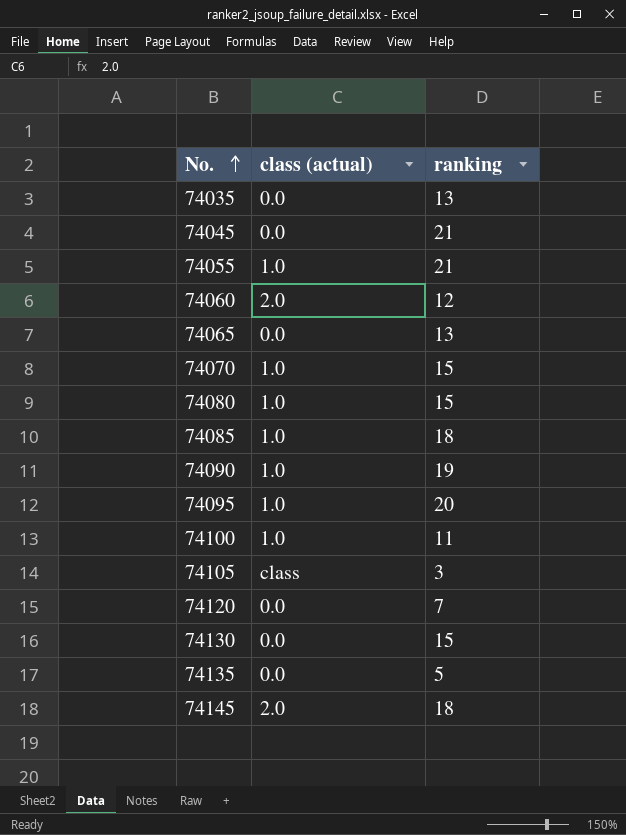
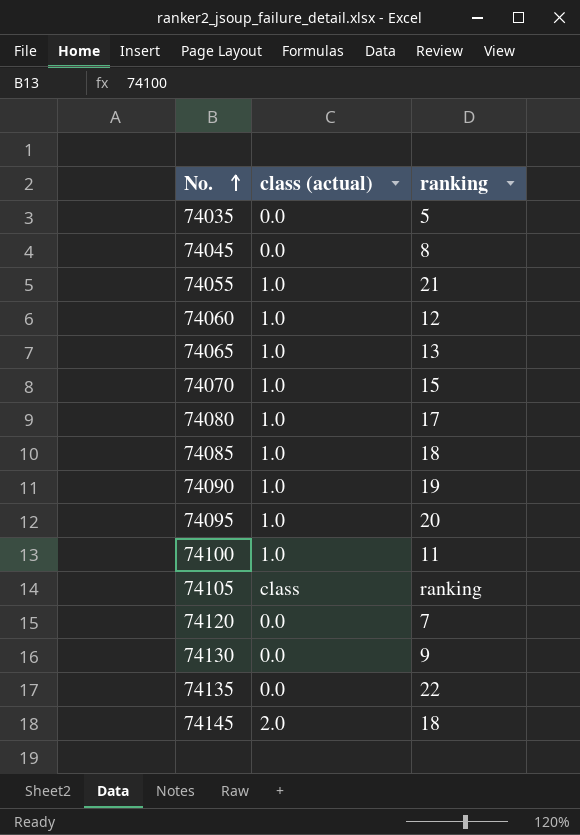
74035 | ranking: 13 -> 5
74045 | ranking: 21 -> 8
74060 | class (actual): 2.0 -> 1.0
74065 | class (actual): 0.0 -> 1.0
74080 | ranking: 15 -> 17
74105 | ranking: 3 -> ranking
74130 | ranking: 15 -> 9
74135 | ranking: 5 -> 22

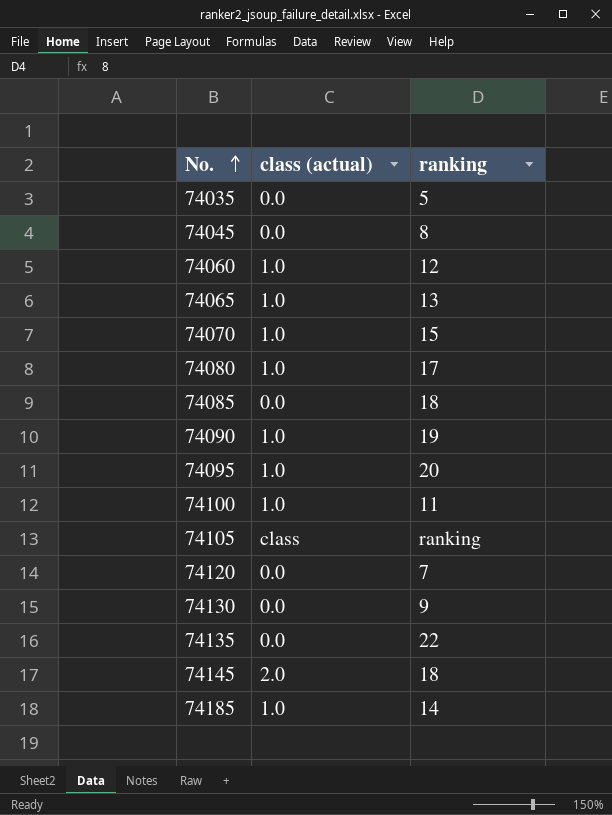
row 74055: 1.0 | 21 -> none
74085 | class (actual): 1.0 -> 0.0
row 74185: none -> 1.0 | 14

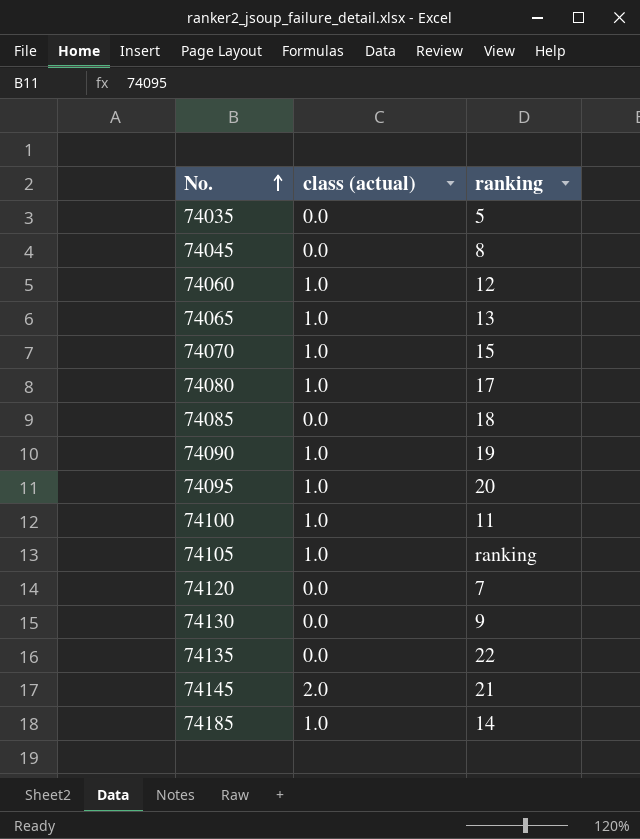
74105 | class (actual): class -> 1.0
74145 | ranking: 18 -> 21

